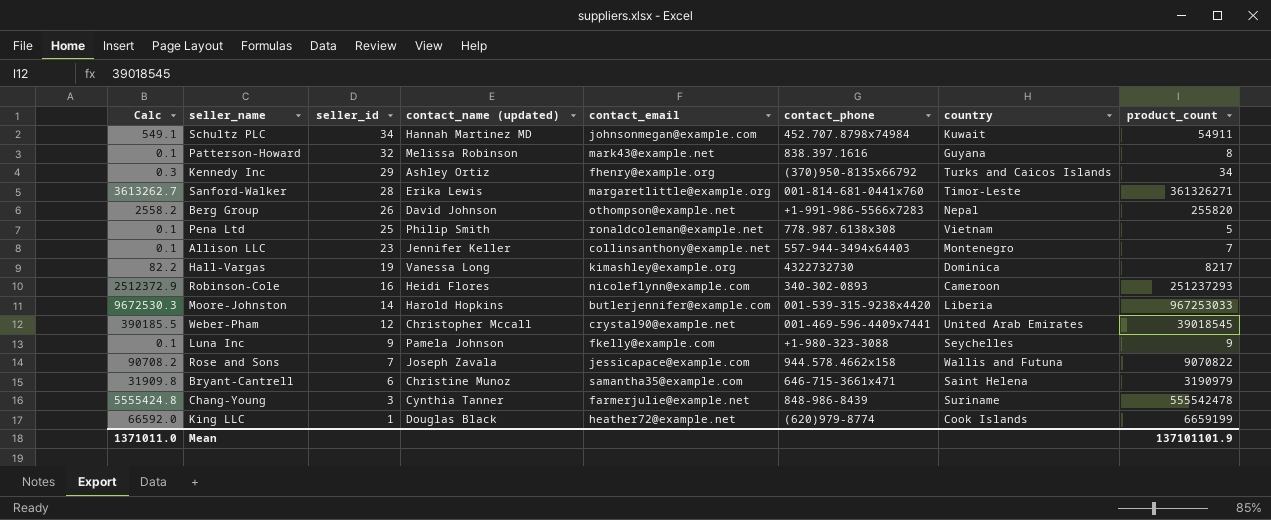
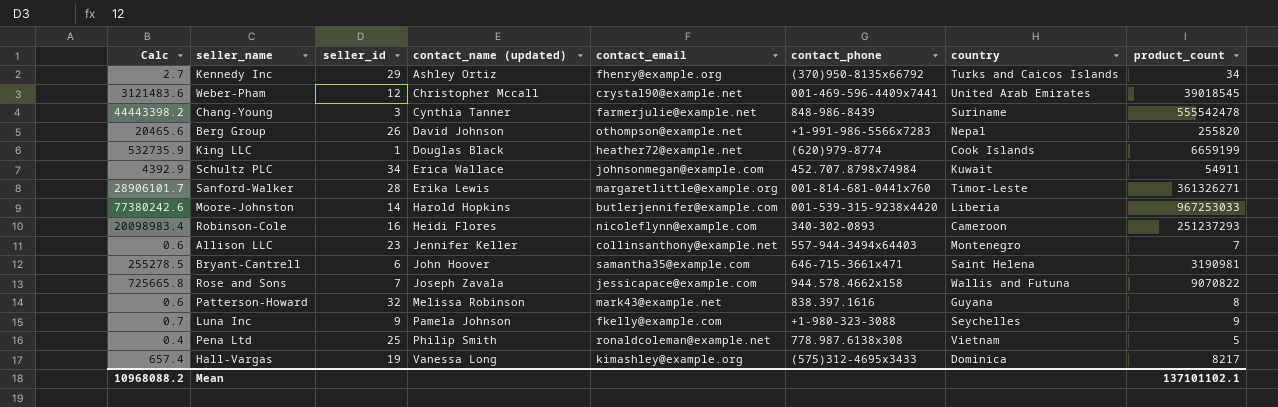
row order: seller_id descending -> contact_name (updated) ascending
column Calc | formula: [product_count] * 0.01 -> [product_count] * 0.08
Schultz PLC | contact_name (updated): Hannah Martinez MD -> Erica Wallace
Bryant-Cantrell | contact_name (updated): Christine Munoz -> John Hoover
Bryant-Cantrell | product_count: 3190979 -> 3190981
Hall-Vargas | contact_phone: 4322732730 -> (575)312-4695x3433
Mean | Calc: 1371011.0 -> 10968088.2
Mean | product_count: 137101101.9 -> 137101102.1

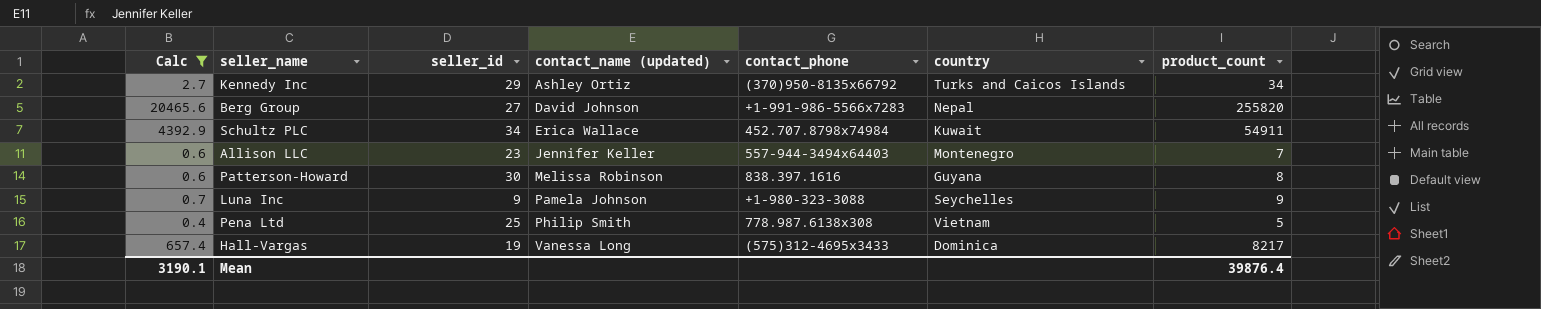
filter: none -> Calc <= 20465.6
column contact_email | position: 5 -> none
Berg Group | seller_id: 26 -> 27
Patterson-Howard | seller_id: 32 -> 30
Mean | Calc: 10968088.2 -> 3190.1
Mean | product_count: 137101102.1 -> 39876.4

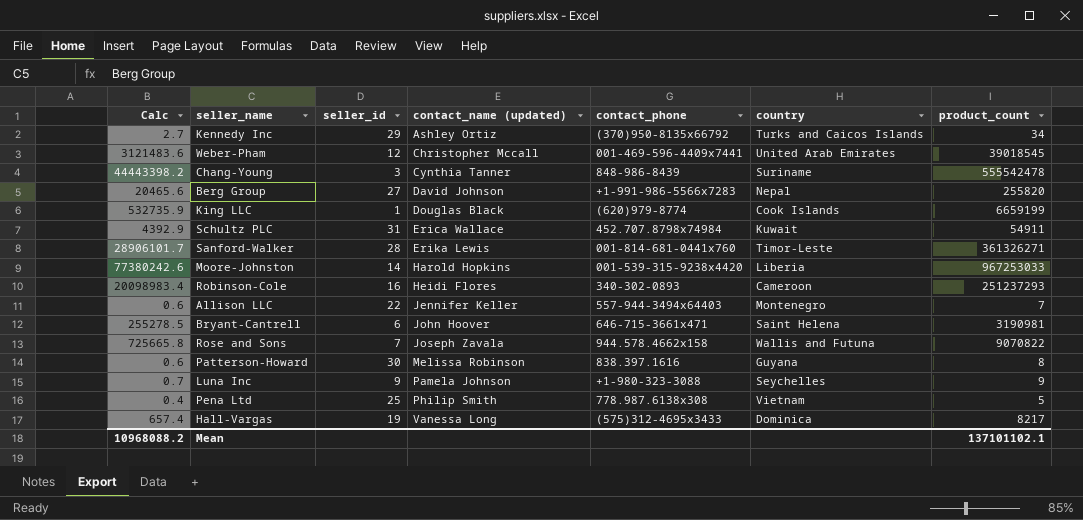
filter: Calc <= 20465.6 -> none
Schultz PLC | seller_id: 34 -> 31
Allison LLC | seller_id: 23 -> 22
Mean | Calc: 3190.1 -> 10968088.2
Mean | product_count: 39876.4 -> 137101102.1

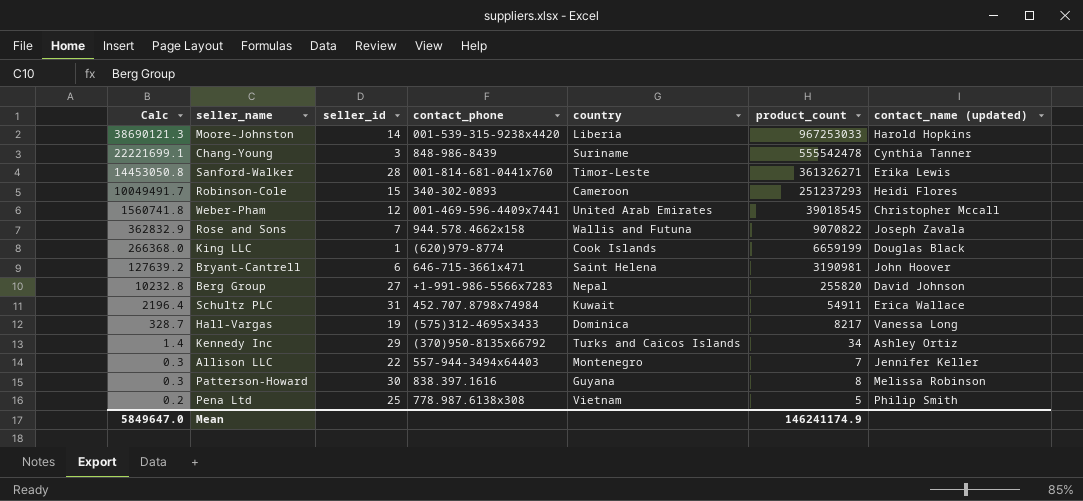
row order: contact_name (updated) ascending -> Calc descending
column Calc | formula: [product_count] * 0.08 -> [product_count] * 0.04
column contact_name (updated) | position: 4 -> 7
row Luna Inc: 0.7 | 9 | Pamela Johnson | +1-980-323-3088 | Seychelles | 9 -> none
Robinson-Cole | seller_id: 16 -> 15
Mean | Calc: 10968088.2 -> 5849647.0
Mean | product_count: 137101102.1 -> 146241174.9

